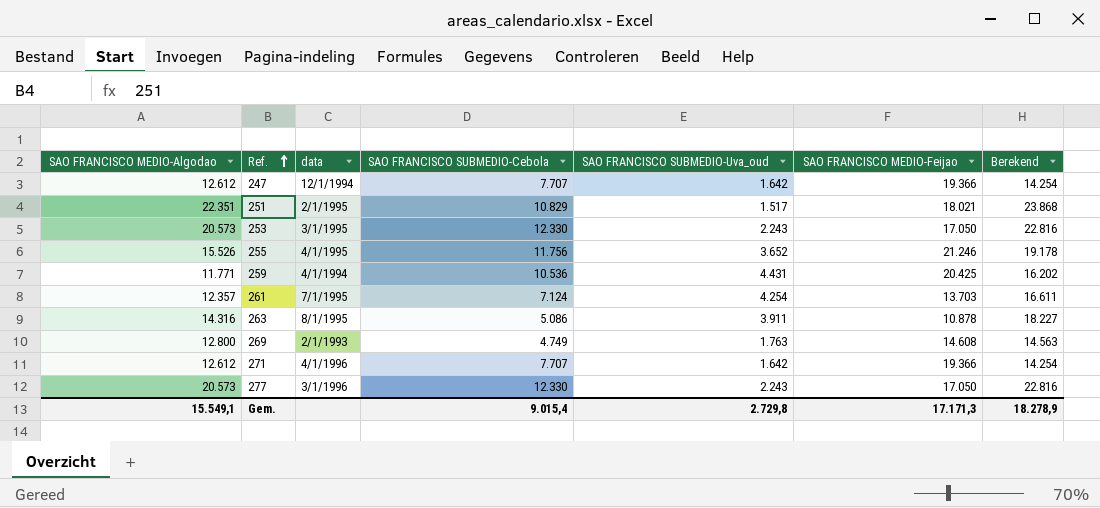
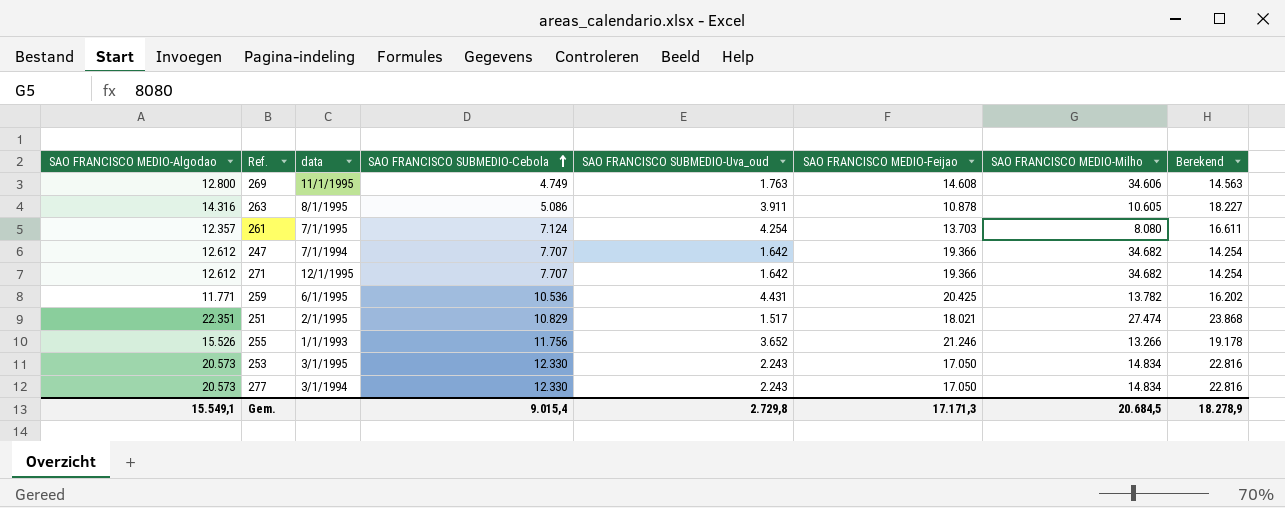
row order: Ref. ascending -> SAO FRANCISCO SUBMEDIO-Cebola ascending
column SAO FRANCISCO MEDIO-Milho | position: none -> 7
269 | data: 2/1/1993 -> 11/1/1995
247 | data: 12/1/1994 -> 7/1/1994
271 | data: 4/1/1996 -> 12/1/1995
259 | data: 4/1/1994 -> 6/1/1995
255 | data: 4/1/1995 -> 1/1/1993
277 | data: 3/1/1996 -> 3/1/1994

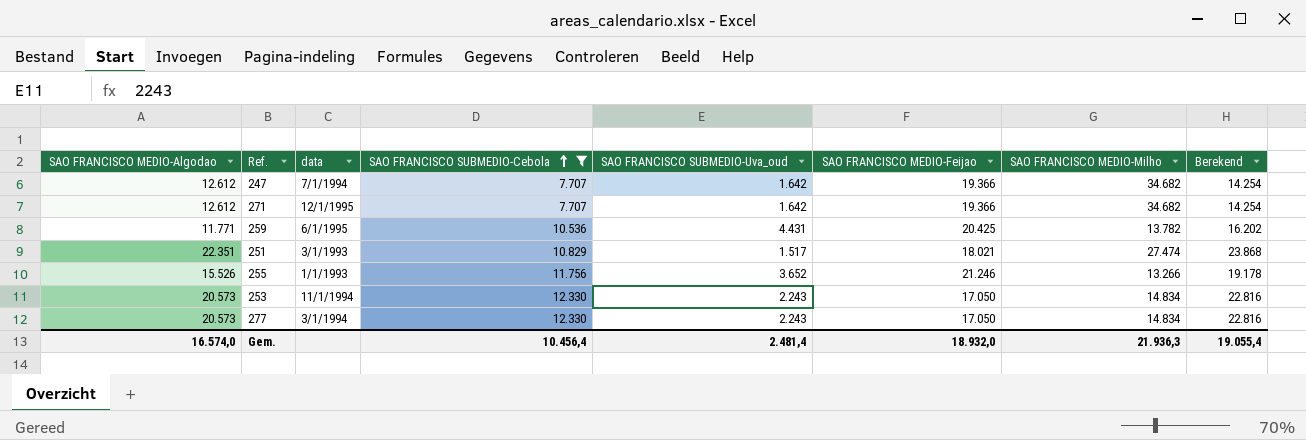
filter: none -> SAO FRANCISCO SUBMEDIO-Cebola >= 7.707
251 | data: 2/1/1995 -> 3/1/1993
253 | data: 3/1/1995 -> 11/1/1994
Gem. | SAO FRANCISCO MEDIO-Algodao: 15.549,1 -> 16.574,0
Gem. | SAO FRANCISCO SUBMEDIO-Cebola: 9.015,4 -> 10.456,4
Gem. | SAO FRANCISCO SUBMEDIO-Uva_oud: 2.729,8 -> 2.481,4
Gem. | SAO FRANCISCO MEDIO-Feijao: 17.171,3 -> 18.932,0
Gem. | SAO FRANCISCO MEDIO-Milho: 20.684,5 -> 21.936,3
Gem. | Berekend: 18.278,9 -> 19.055,4

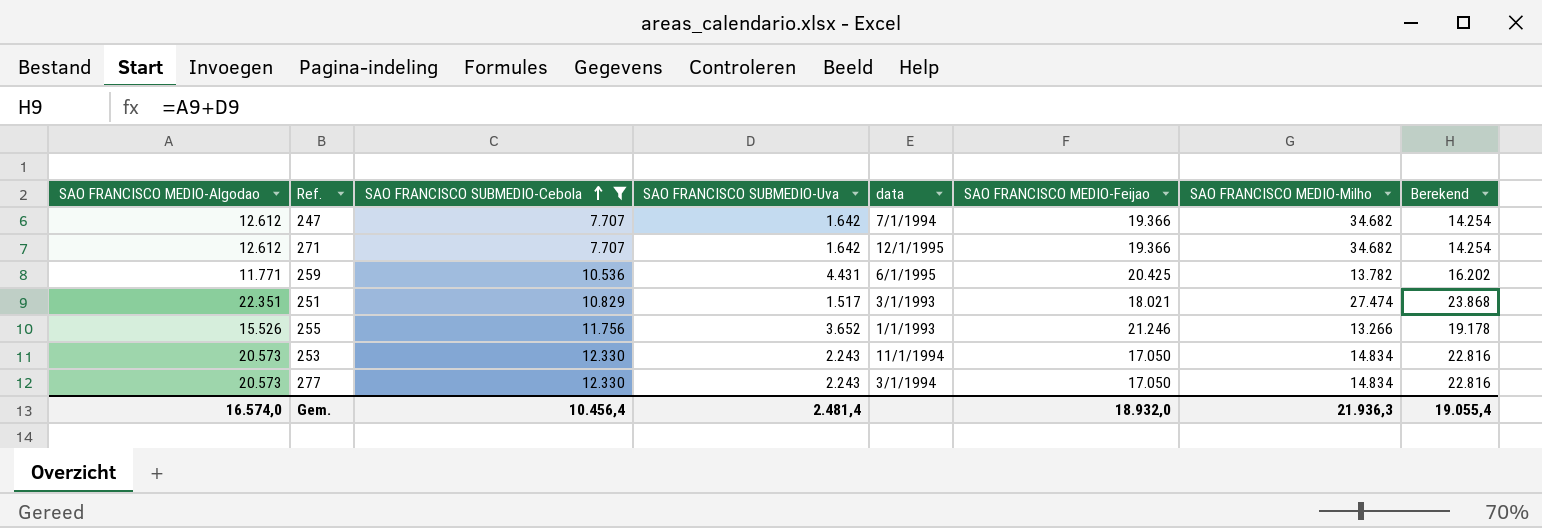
column name: SAO FRANCISCO SUBMEDIO-Uva_oud -> SAO FRANCISCO SUBMEDIO-Uva
column data | position: 3 -> 5

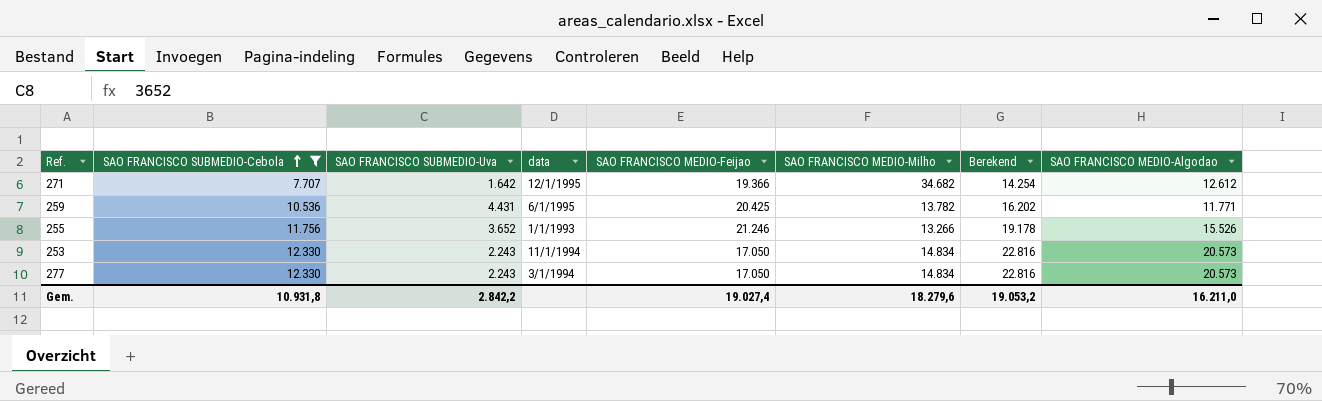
column SAO FRANCISCO MEDIO-Algodao | position: 1 -> 8
row 247: 12.612 | 7.707 | 1.642 | 7/1/1994 | 19.366 | 34.682 | 14.254 -> none
row 251: 22.351 | 10.829 | 1.517 | 3/1/1993 | 18.021 | 27.474 | 23.868 -> none
Gem. | SAO FRANCISCO SUBMEDIO-Cebola: 10.456,4 -> 10.931,8
Gem. | SAO FRANCISCO SUBMEDIO-Uva: 2.481,4 -> 2.842,2
Gem. | SAO FRANCISCO MEDIO-Feijao: 18.932,0 -> 19.027,4
Gem. | SAO FRANCISCO MEDIO-Milho: 21.936,3 -> 18.279,6
Gem. | Berekend: 19.055,4 -> 19.053,2
Gem. | SAO FRANCISCO MEDIO-Algodao: 16.574,0 -> 16.211,0

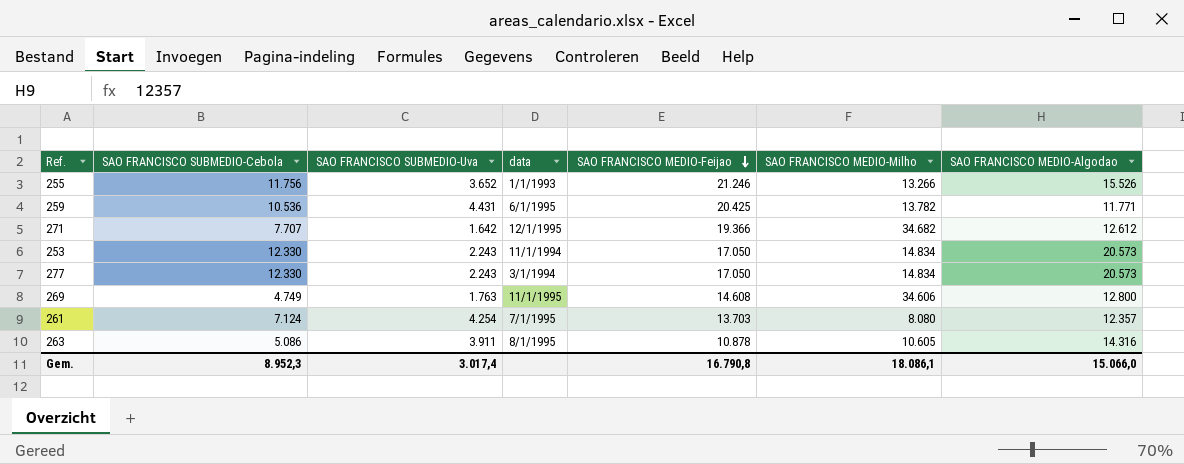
filter: SAO FRANCISCO SUBMEDIO-Cebola >= 7.707 -> none
row order: SAO FRANCISCO SUBMEDIO-Cebola ascending -> SAO FRANCISCO MEDIO-Feijao descending
column Berekend | formula: [SAO FRANCISCO SUBMEDIO-Uva] + [SAO FRANCISCO MEDIO-Algodao] -> none
Gem. | SAO FRANCISCO SUBMEDIO-Cebola: 10.931,8 -> 8.952,3
Gem. | SAO FRANCISCO SUBMEDIO-Uva: 2.842,2 -> 3.017,4
Gem. | SAO FRANCISCO MEDIO-Feijao: 19.027,4 -> 16.790,8
Gem. | SAO FRANCISCO MEDIO-Milho: 18.279,6 -> 18.086,1
Gem. | SAO FRANCISCO MEDIO-Algodao: 16.211,0 -> 15.066,0

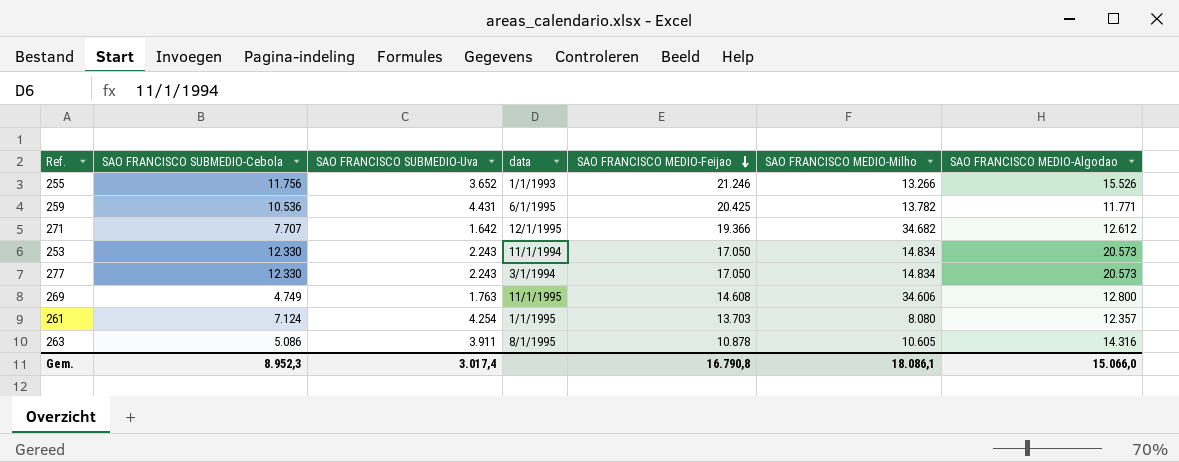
261 | data: 7/1/1995 -> 1/1/1995

